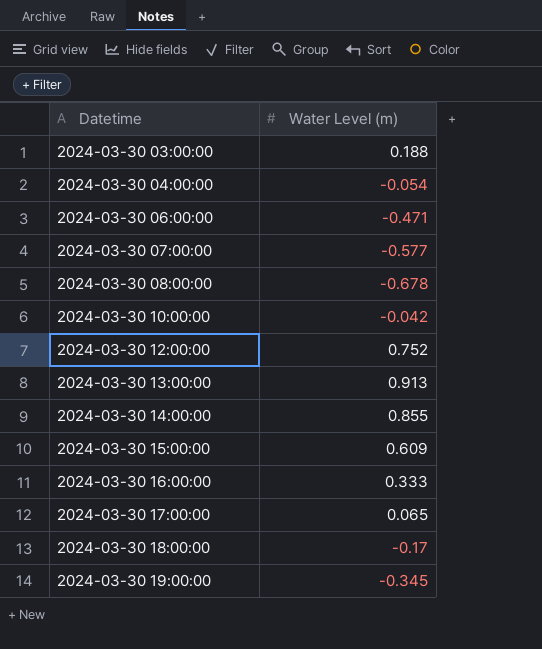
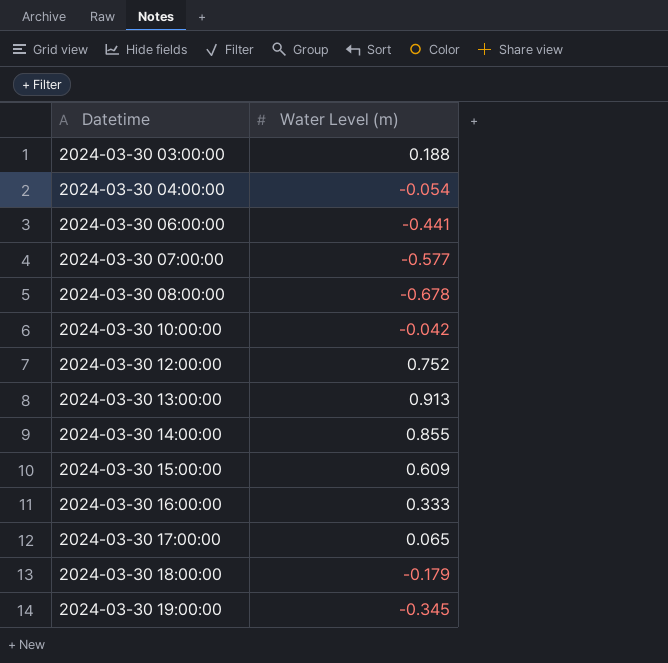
2024-03-30 06:00:00 | Water Level (m): -0.471 -> -0.441
2024-03-30 18:00:00 | Water Level (m): -0.17 -> -0.179

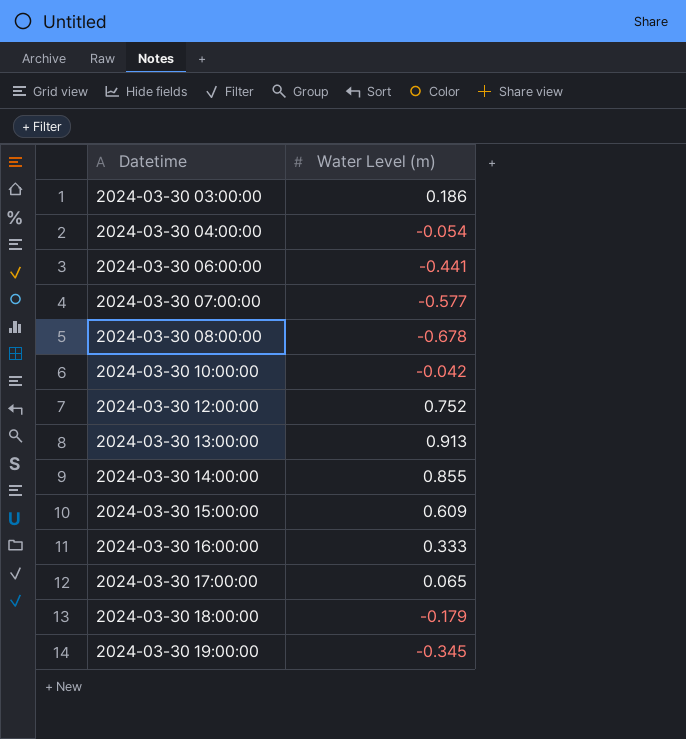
2024-03-30 03:00:00 | Water Level (m): 0.188 -> 0.186

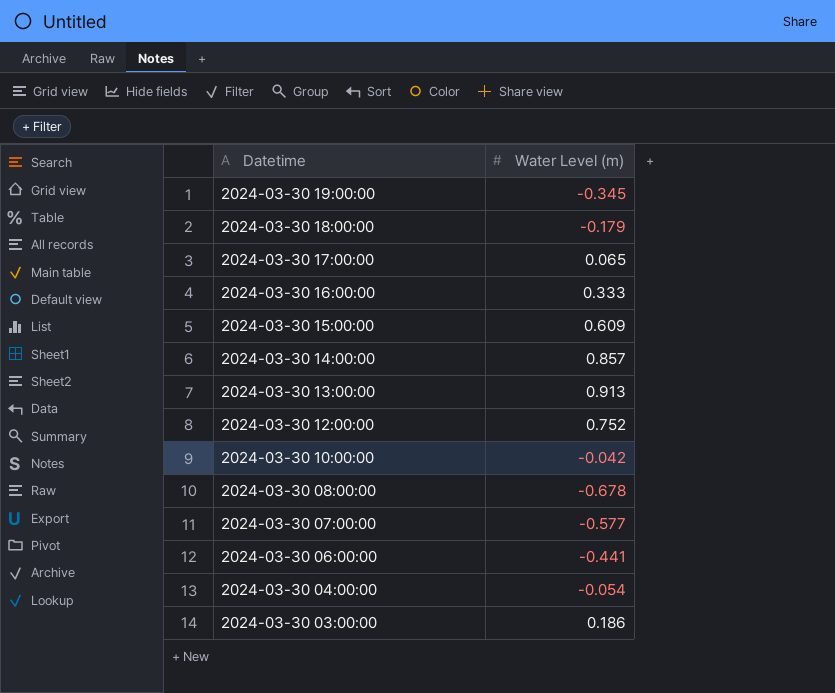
row order: Datetime ascending -> Datetime descending
2024-03-30 14:00:00 | Water Level (m): 0.855 -> 0.857

